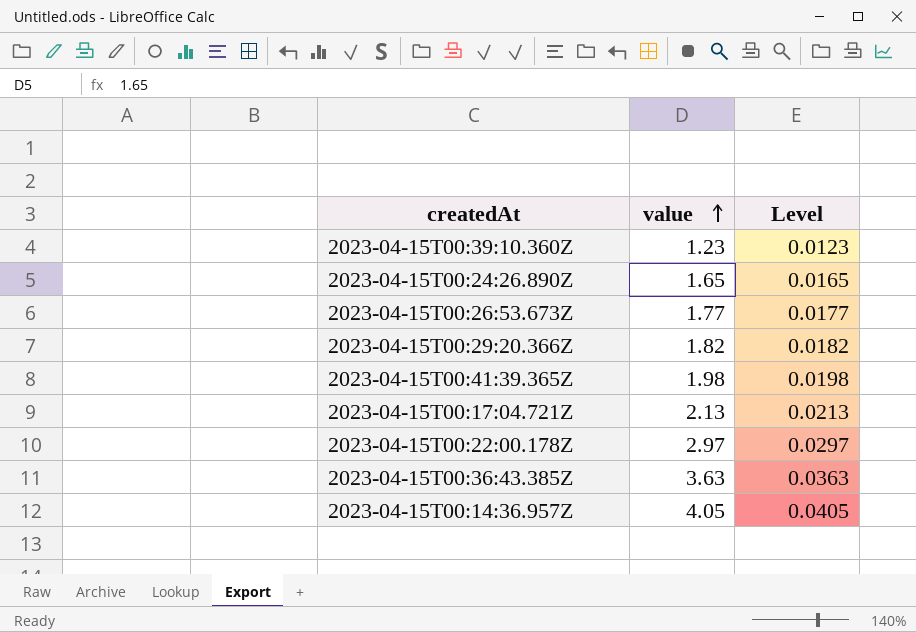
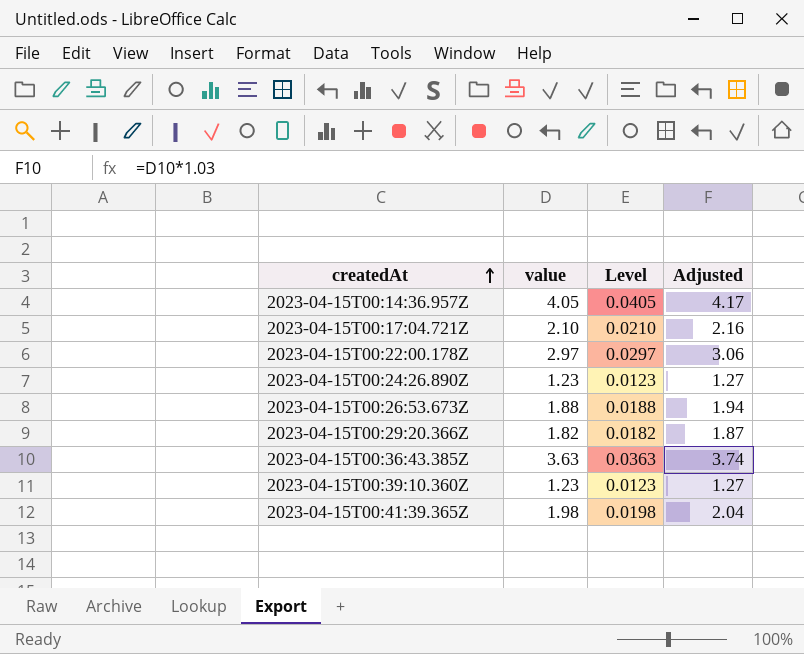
row order: value ascending -> createdAt ascending
column Adjusted | formula: none -> [value] * 1.03
2023-04-15T00:17:04.721Z | value: 2.13 -> 2.10
2023-04-15T00:17:04.721Z | Level: 0.0213 -> 0.0210
2023-04-15T00:24:26.890Z | value: 1.65 -> 1.23
2023-04-15T00:24:26.890Z | Level: 0.0165 -> 0.0123
2023-04-15T00:26:53.673Z | value: 1.77 -> 1.88
2023-04-15T00:26:53.673Z | Level: 0.0177 -> 0.0188

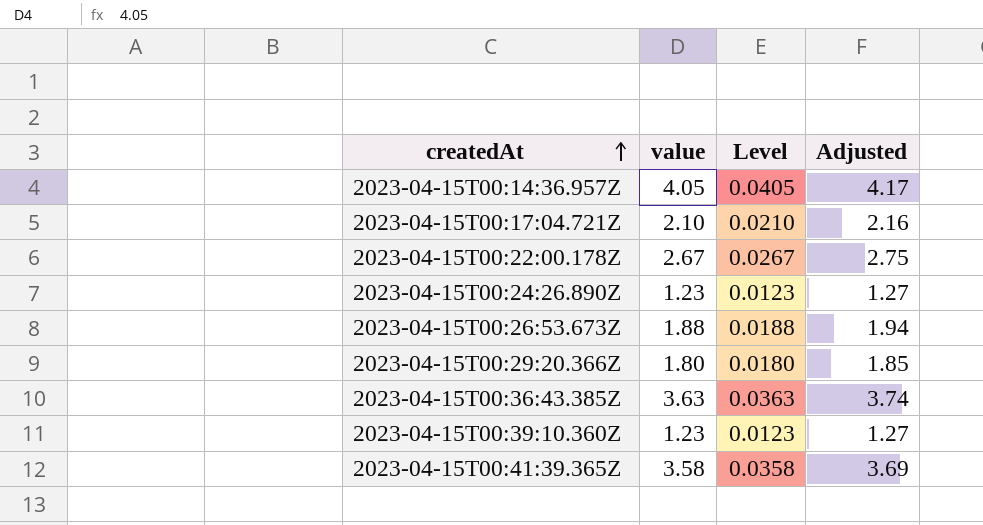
2023-04-15T00:22:00.178Z | value: 2.97 -> 2.67
2023-04-15T00:22:00.178Z | Level: 0.0297 -> 0.0267
2023-04-15T00:22:00.178Z | Adjusted: 3.06 -> 2.75
2023-04-15T00:29:20.366Z | value: 1.82 -> 1.80
2023-04-15T00:29:20.366Z | Level: 0.0182 -> 0.0180
2023-04-15T00:29:20.366Z | Adjusted: 1.87 -> 1.85
2023-04-15T00:41:39.365Z | value: 1.98 -> 3.58
2023-04-15T00:41:39.365Z | Level: 0.0198 -> 0.0358
2023-04-15T00:41:39.365Z | Adjusted: 2.04 -> 3.69

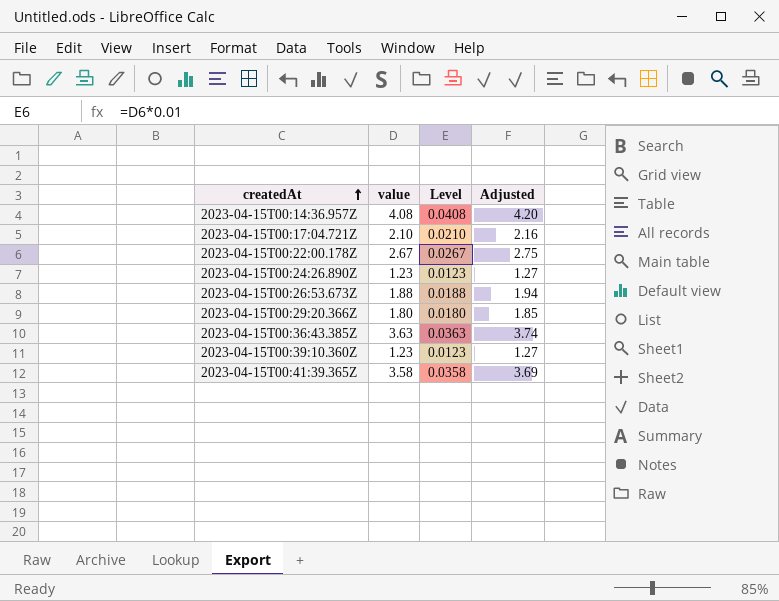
2023-04-15T00:14:36.957Z | value: 4.05 -> 4.08
2023-04-15T00:14:36.957Z | Level: 0.0405 -> 0.0408
2023-04-15T00:14:36.957Z | Adjusted: 4.17 -> 4.20

